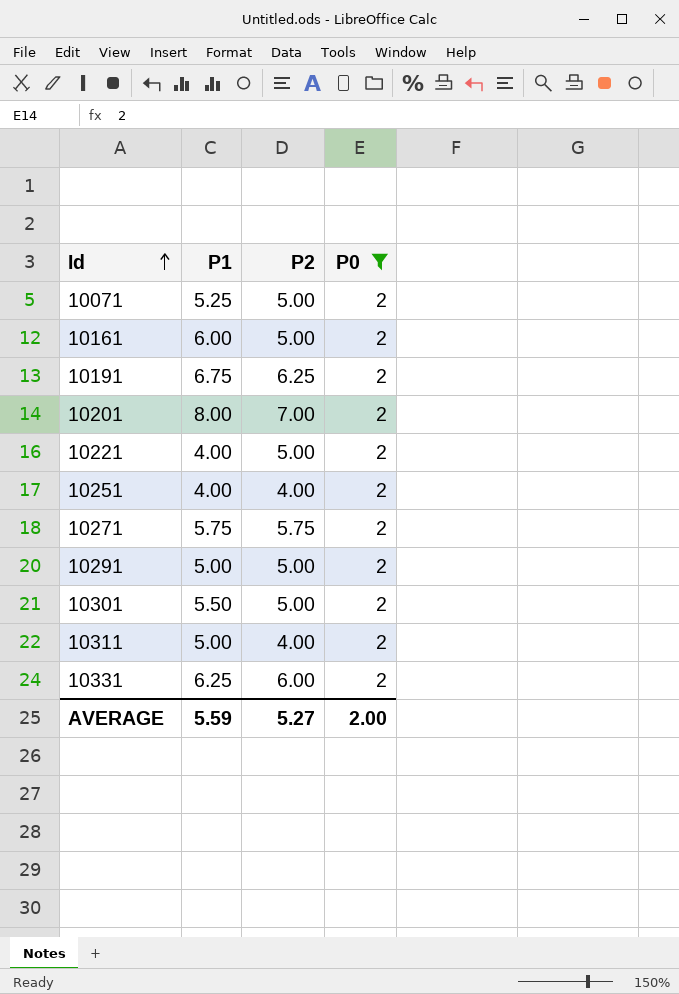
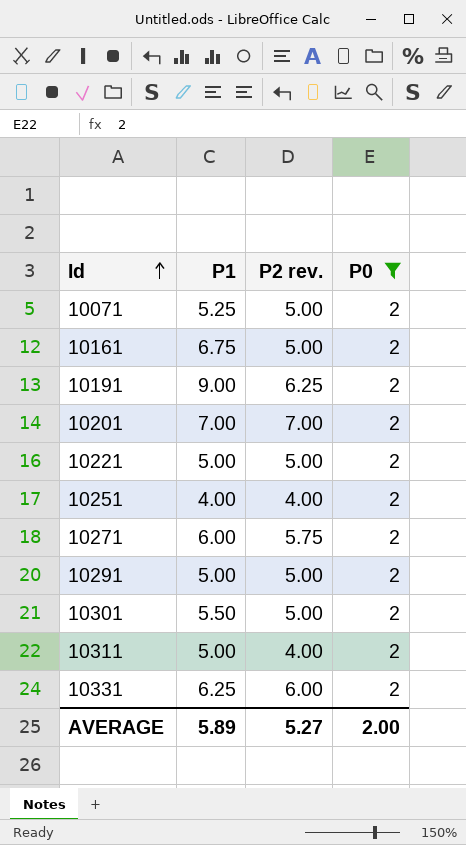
column name: P2 -> P2 rev.
10161 | P1: 6.00 -> 6.75
10191 | P1: 6.75 -> 9.00
10201 | P1: 8.00 -> 7.00
10221 | P1: 4.00 -> 5.00
10271 | P1: 5.75 -> 6.00
AVERAGE | P1: 5.59 -> 5.89

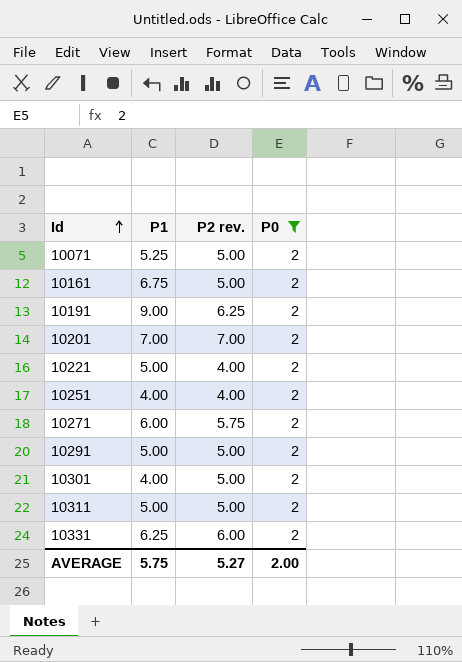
10221 | P2 rev.: 5.00 -> 4.00
10301 | P1: 5.50 -> 4.00
10311 | P2 rev.: 4.00 -> 5.00
AVERAGE | P1: 5.89 -> 5.75

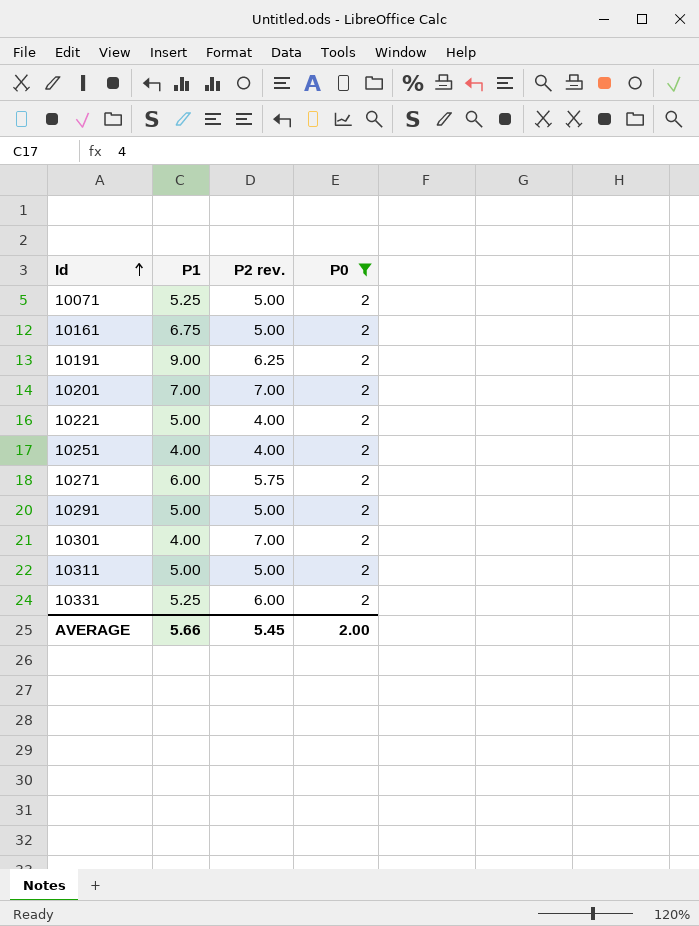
10301 | P2 rev.: 5.00 -> 7.00
10331 | P1: 6.25 -> 5.25
AVERAGE | P1: 5.75 -> 5.66
AVERAGE | P2 rev.: 5.27 -> 5.45

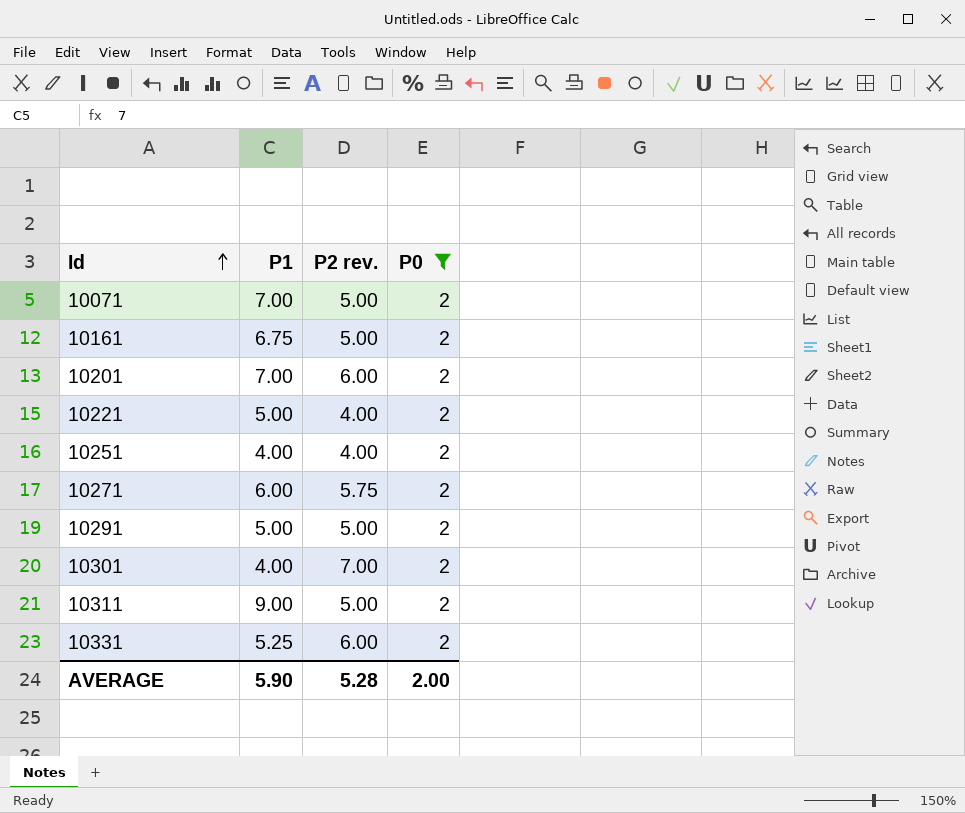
row 10191: 9.00 | 6.25 | 2 -> none
10071 | P1: 5.25 -> 7.00
10201 | P2 rev.: 7.00 -> 6.00
10311 | P1: 5.00 -> 9.00
AVERAGE | P1: 5.66 -> 5.90
AVERAGE | P2 rev.: 5.45 -> 5.28

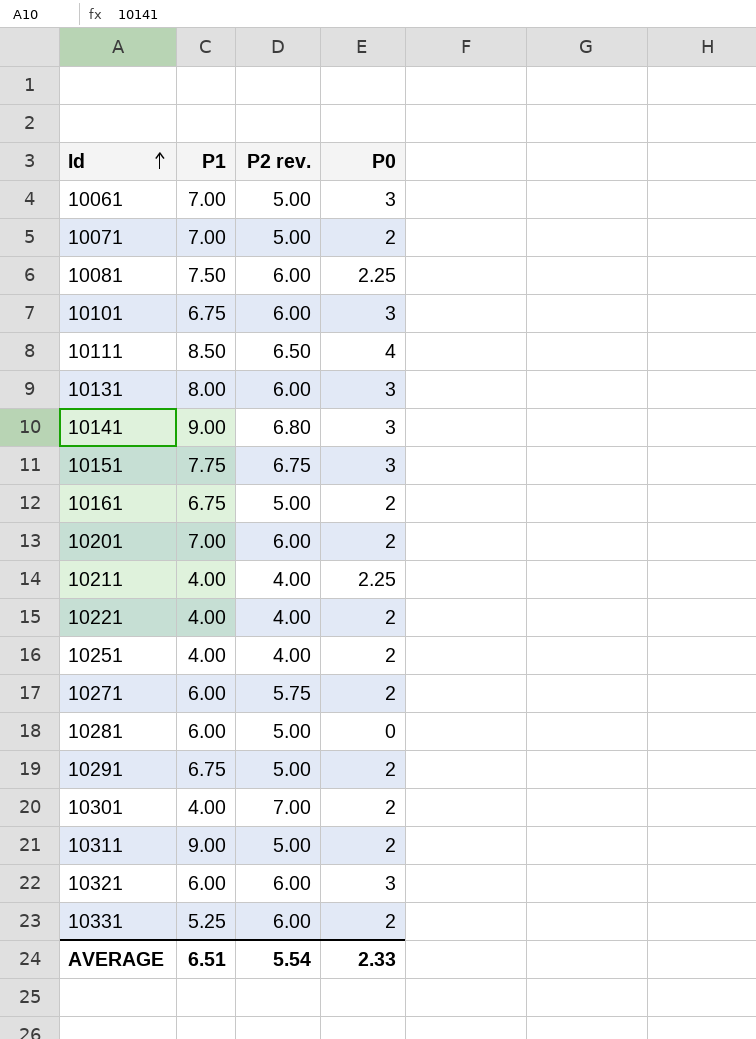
filter: P0 = 2 -> none
10221 | P1: 5.00 -> 4.00
10291 | P1: 5.00 -> 6.75
AVERAGE | P1: 5.90 -> 6.51
AVERAGE | P2 rev.: 5.28 -> 5.54
AVERAGE | P0: 2.00 -> 2.33

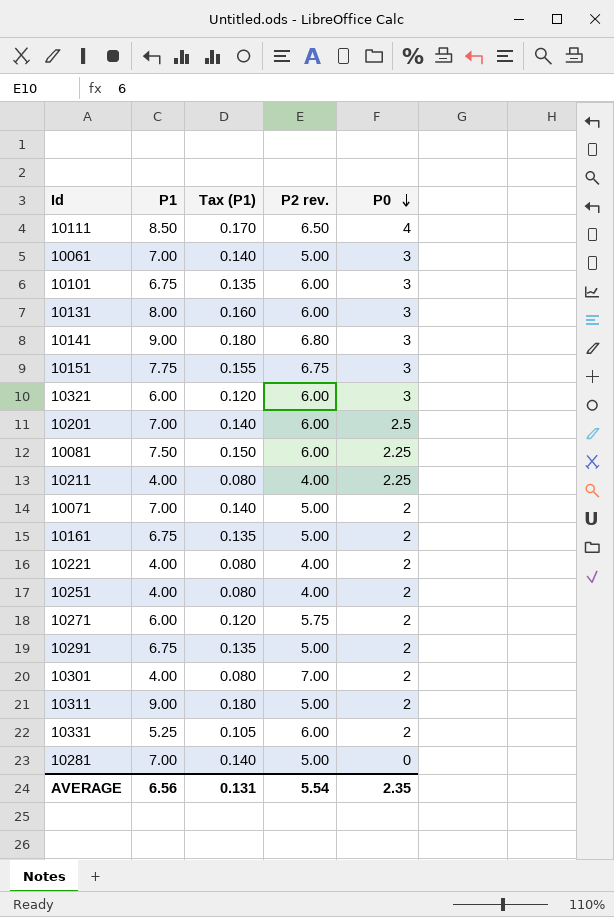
row order: Id ascending -> P0 descending
column Tax (P1) | formula: none -> [P1] * 0.02
10201 | P0: 2 -> 2.5
10281 | P1: 6.00 -> 7.00
AVERAGE | P1: 6.51 -> 6.56
AVERAGE | P0: 2.33 -> 2.35

